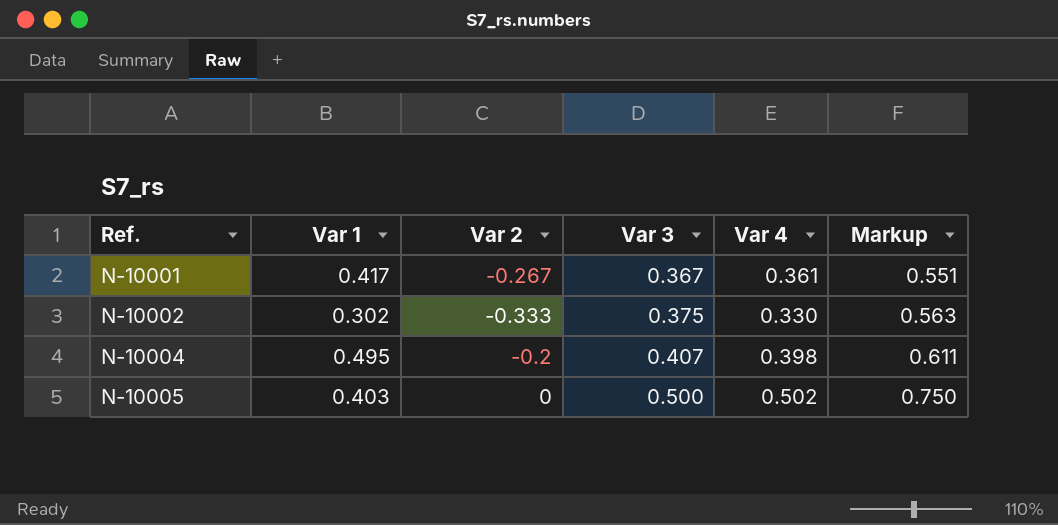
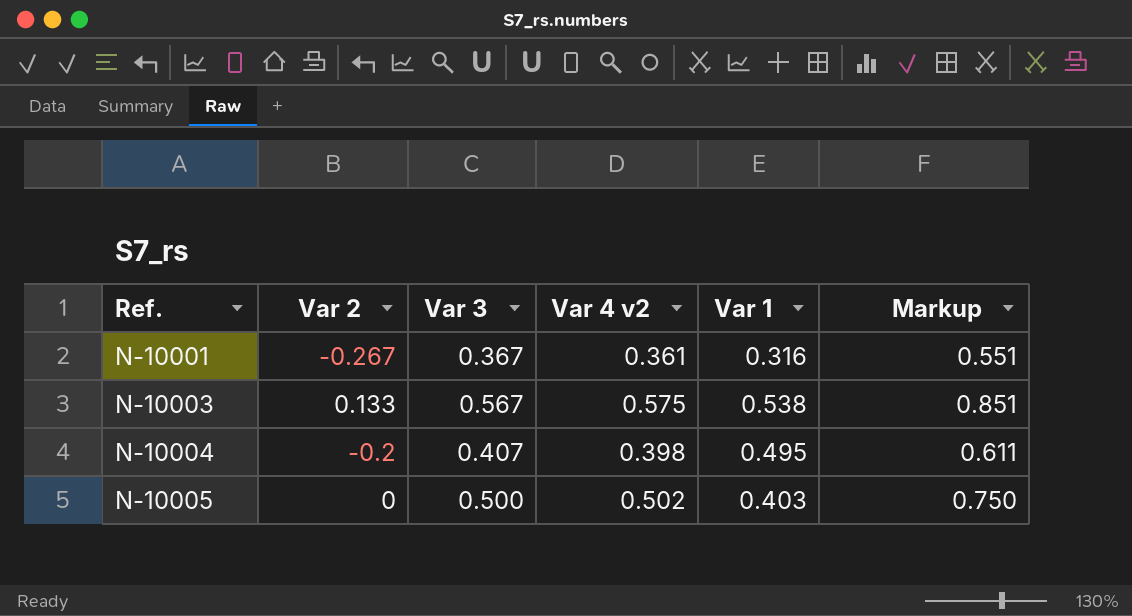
column name: Var 4 -> Var 4 v2
column Var 1 | position: 2 -> 5
row N-10002: 0.302 | -0.333 | 0.375 | 0.330 | 0.563 -> none
N-10001 | Var 1: 0.417 -> 0.316
row N-10003: none -> 0.133 | 0.567 | 0.575 | 0.538 | 0.851

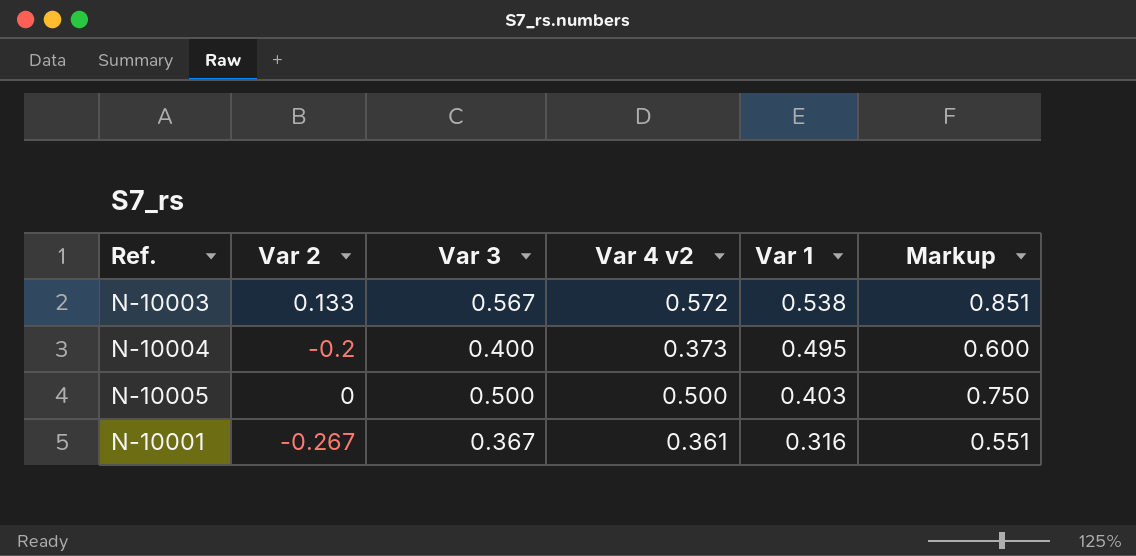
row order: Ref. ascending -> Var 1 descending
N-10003 | Var 4 v2: 0.575 -> 0.572
N-10004 | Var 3: 0.407 -> 0.400
N-10004 | Var 4 v2: 0.398 -> 0.373
N-10004 | Markup: 0.611 -> 0.600
N-10005 | Var 4 v2: 0.502 -> 0.500

